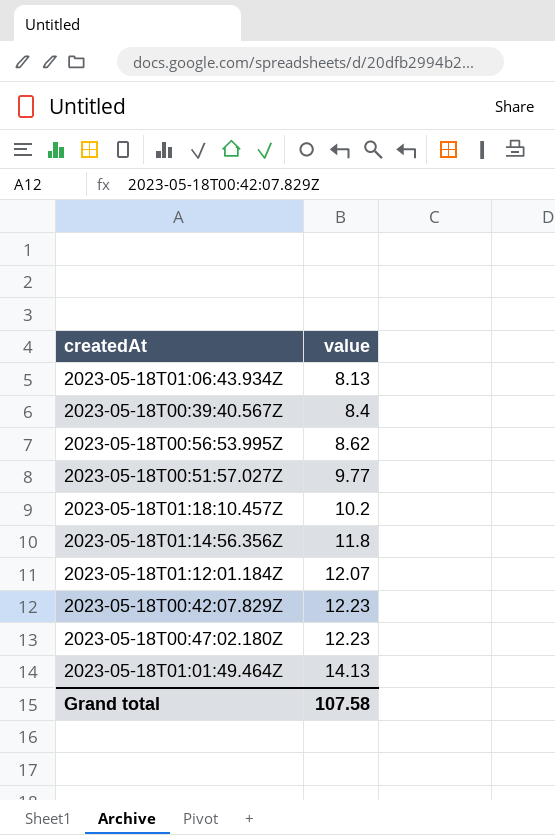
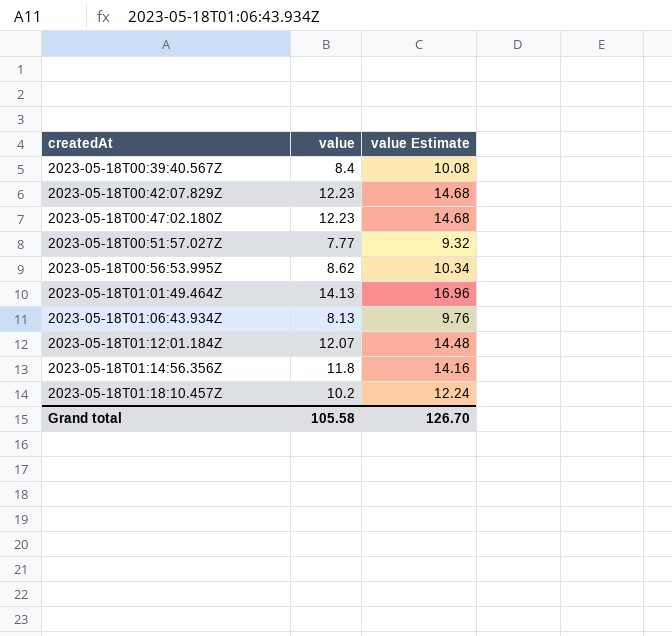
row order: value ascending -> createdAt ascending
column value Estimate | formula: none -> [value] * 1.2
2023-05-18T00:51:57.027Z | value: 9.77 -> 7.77
Grand total | value: 107.58 -> 105.58

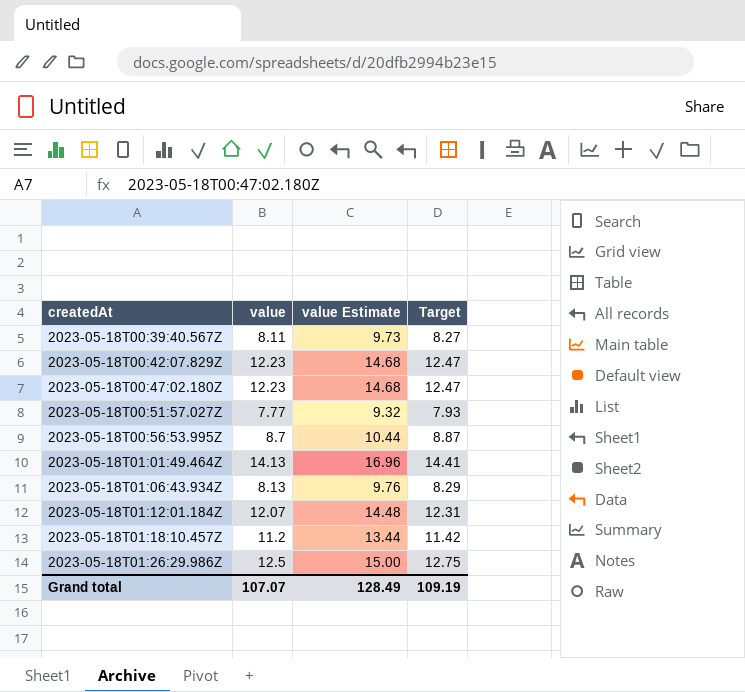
column Target | formula: none -> [value] * 1.02
row 2023-05-18T01:14:56.356Z: 11.8 | 14.16 -> none
2023-05-18T00:39:40.567Z | value: 8.4 -> 8.11
2023-05-18T00:39:40.567Z | value Estimate: 10.08 -> 9.73
2023-05-18T00:56:53.995Z | value: 8.62 -> 8.7
2023-05-18T00:56:53.995Z | value Estimate: 10.34 -> 10.44
2023-05-18T01:18:10.457Z | value: 10.2 -> 11.2
2023-05-18T01:18:10.457Z | value Estimate: 12.24 -> 13.44
row 2023-05-18T01:26:29.986Z: none -> 12.5 | 15.00 | 12.75
Grand total | value: 105.58 -> 107.07
Grand total | value Estimate: 126.70 -> 128.49

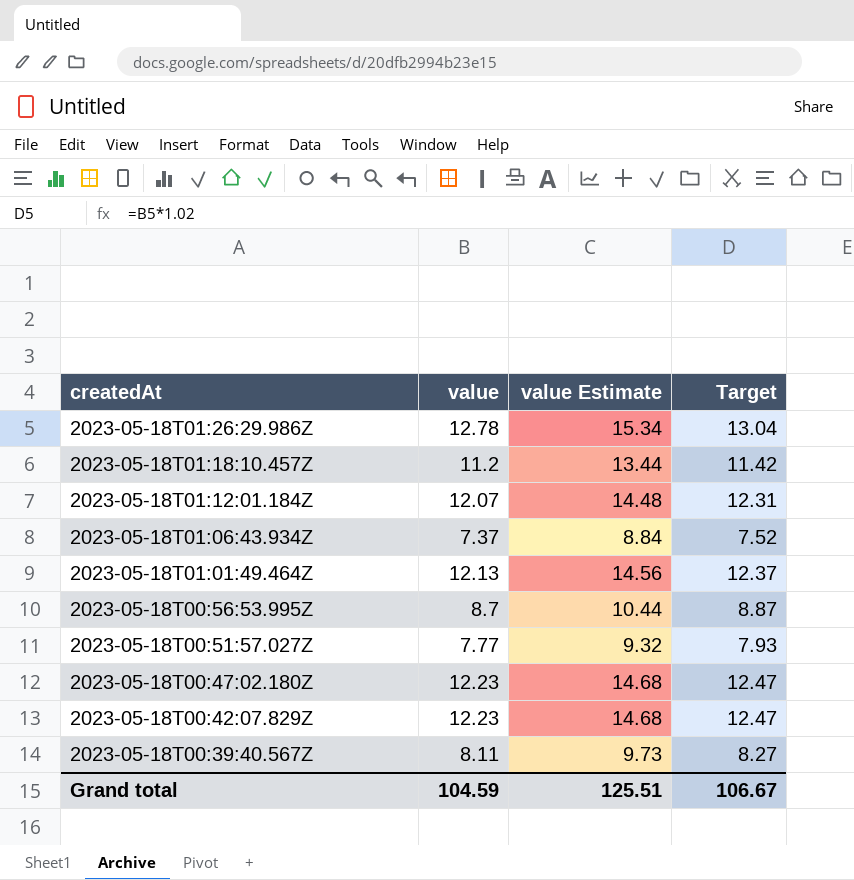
row order: createdAt ascending -> createdAt descending
2023-05-18T01:26:29.986Z | value: 12.5 -> 12.78
2023-05-18T01:26:29.986Z | value Estimate: 15.00 -> 15.34
2023-05-18T01:26:29.986Z | Target: 12.75 -> 13.04
2023-05-18T01:06:43.934Z | value: 8.13 -> 7.37
2023-05-18T01:06:43.934Z | value Estimate: 9.76 -> 8.84
2023-05-18T01:06:43.934Z | Target: 8.29 -> 7.52
2023-05-18T01:01:49.464Z | value: 14.13 -> 12.13
2023-05-18T01:01:49.464Z | value Estimate: 16.96 -> 14.56
2023-05-18T01:01:49.464Z | Target: 14.41 -> 12.37
Grand total | value: 107.07 -> 104.59
Grand total | value Estimate: 128.49 -> 125.51
Grand total | Target: 109.19 -> 106.67

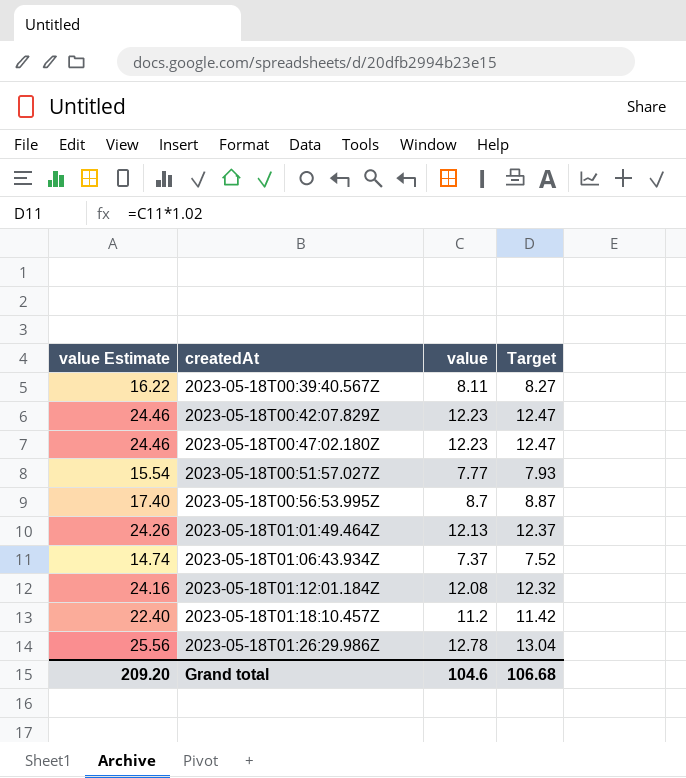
row order: createdAt descending -> createdAt ascending
column value Estimate | formula: [value] * 1.2 -> [value] * 2
column value Estimate | position: 3 -> 1
2023-05-18T01:12:01.184Z | value: 12.07 -> 12.08
2023-05-18T01:12:01.184Z | Target: 12.31 -> 12.32
Grand total | value Estimate: 125.51 -> 209.20
Grand total | value: 104.59 -> 104.6
Grand total | Target: 106.67 -> 106.68

